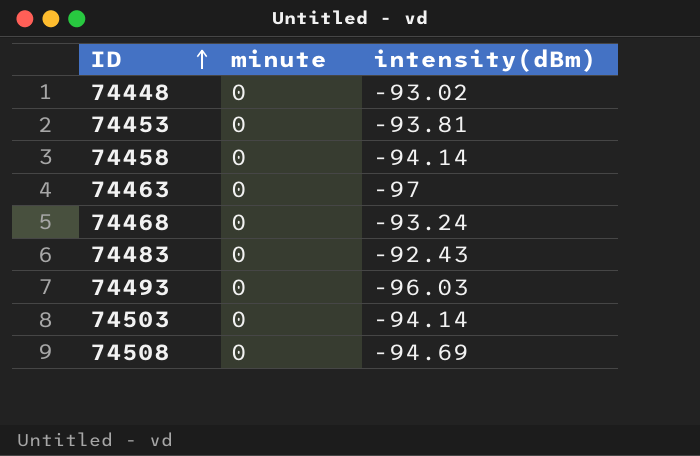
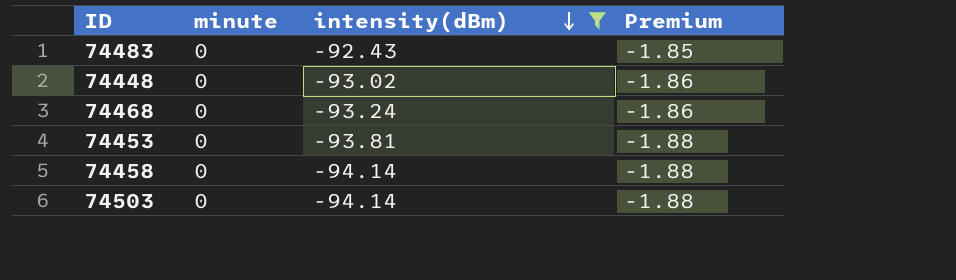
filter: none -> intensity(dBm) >= -94.14
row order: ID ascending -> intensity(dBm) descending
column Premium | formula: none -> [intensity(dBm)] * 0.02

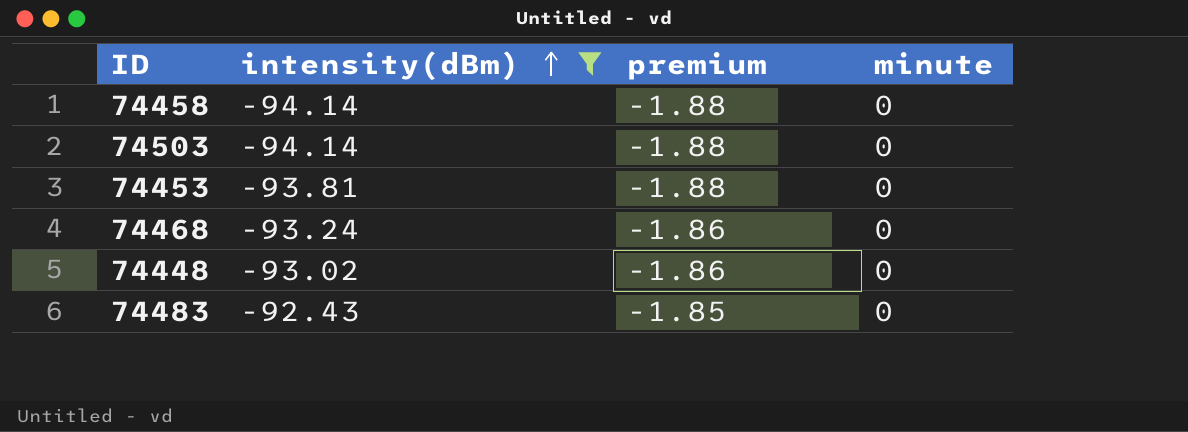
row order: intensity(dBm) descending -> intensity(dBm) ascending
column name: Premium -> premium
column minute | position: 2 -> 4

